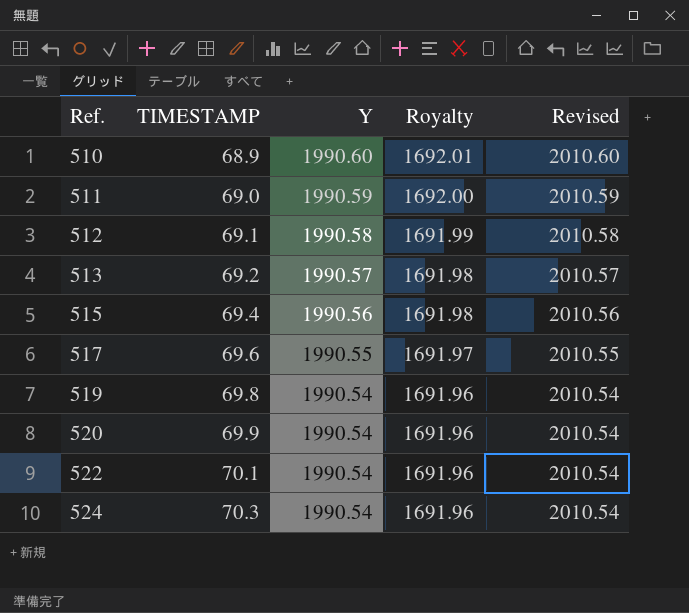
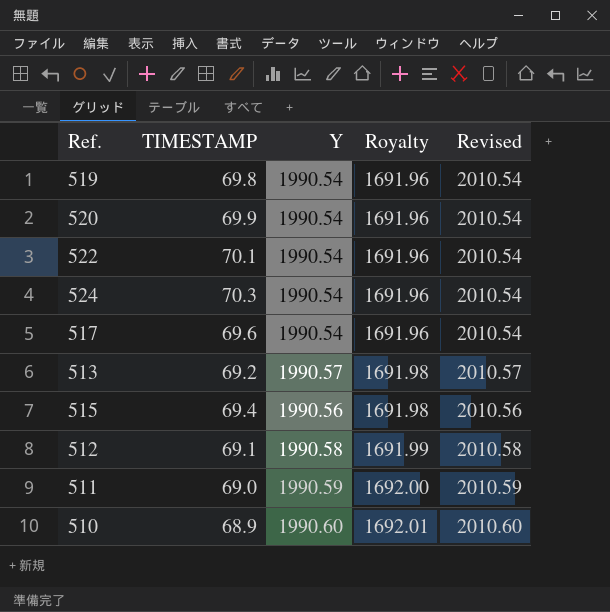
row order: Ref. ascending -> Royalty ascending
517 | Y: 1990.55 -> 1990.54
517 | Royalty: 1691.97 -> 1691.96
517 | Revised: 2010.55 -> 2010.54

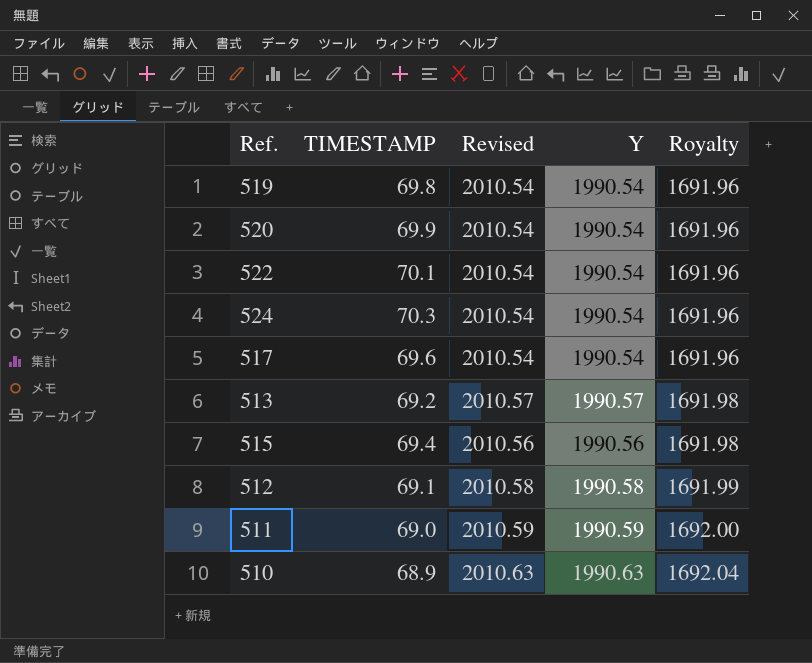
column Revised | position: 5 -> 3
510 | Revised: 2010.60 -> 2010.63
510 | Y: 1990.60 -> 1990.63
510 | Royalty: 1692.01 -> 1692.04

